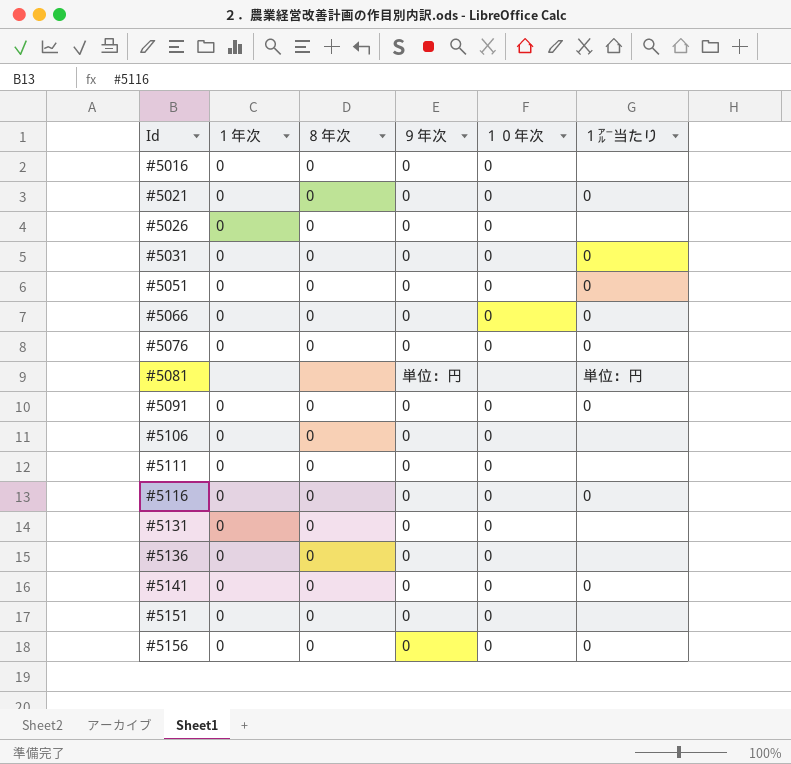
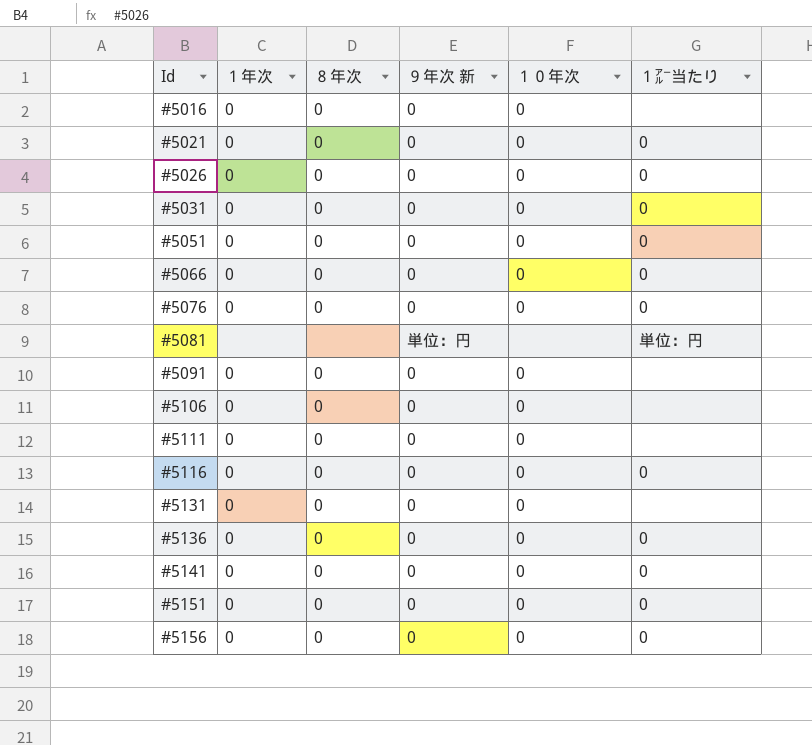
column name: ９年次 -> ９年次 新
#5026 | １㌃当たり: none -> 0
#5091 | １㌃当たり: 0 -> none
#5136 | １㌃当たり: none -> 0
#5151 | １㌃当たり: none -> 0

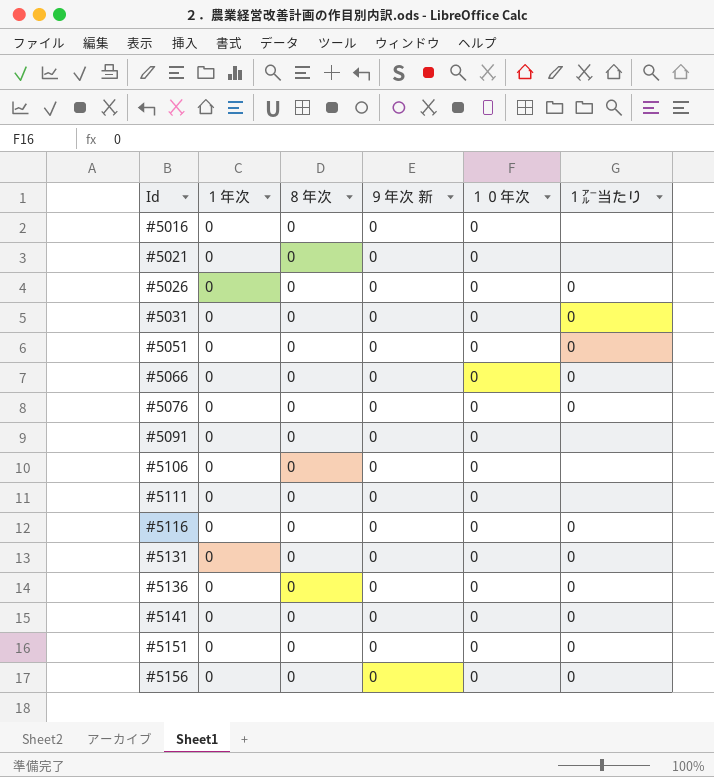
row #5081: none | none | 単位：円 | none | 単位：円 -> none
#5021 | １㌃当たり: 0 -> none
#5131 | １㌃当たり: none -> 0

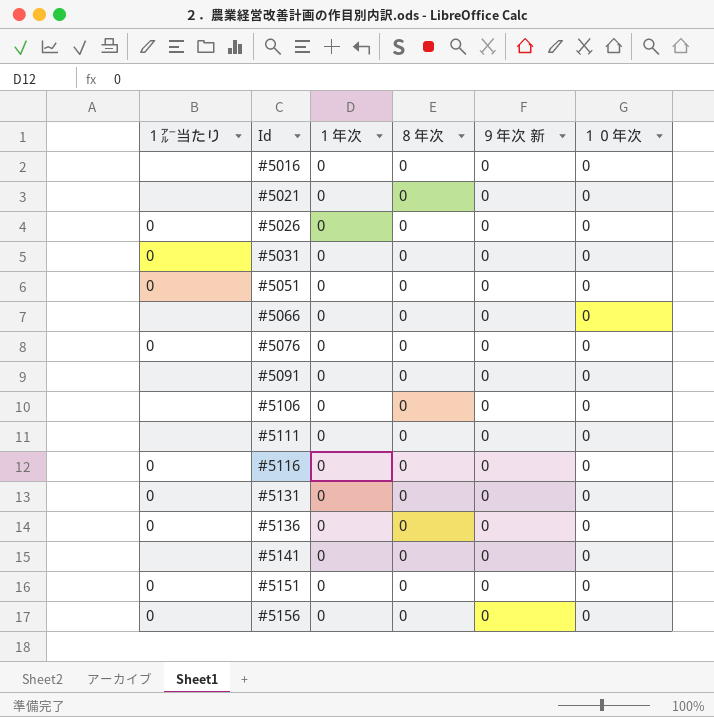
column １㌃当たり | position: 6 -> 1
#5066 | １㌃当たり: 0 -> none
#5141 | １㌃当たり: 0 -> none

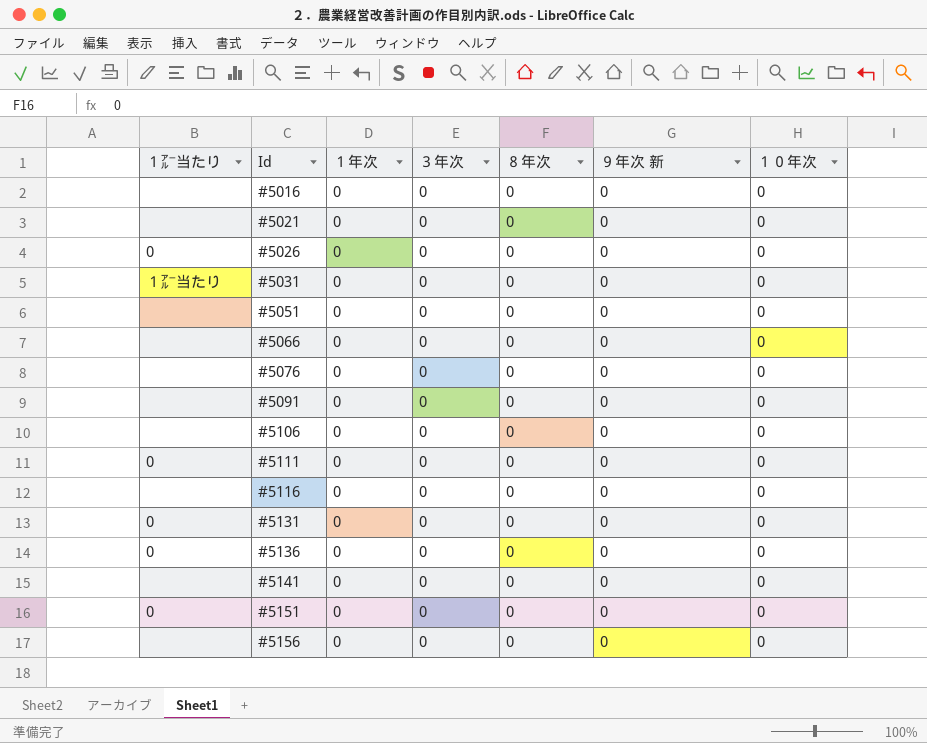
column ３年次 | position: none -> 4
#5031 | １㌃当たり: 0 -> １㌃当たり
#5051 | １㌃当たり: 0 -> none
#5076 | １㌃当たり: 0 -> none
#5111 | １㌃当たり: none -> 0
#5116 | １㌃当たり: 0 -> none
#5156 | １㌃当たり: 0 -> none

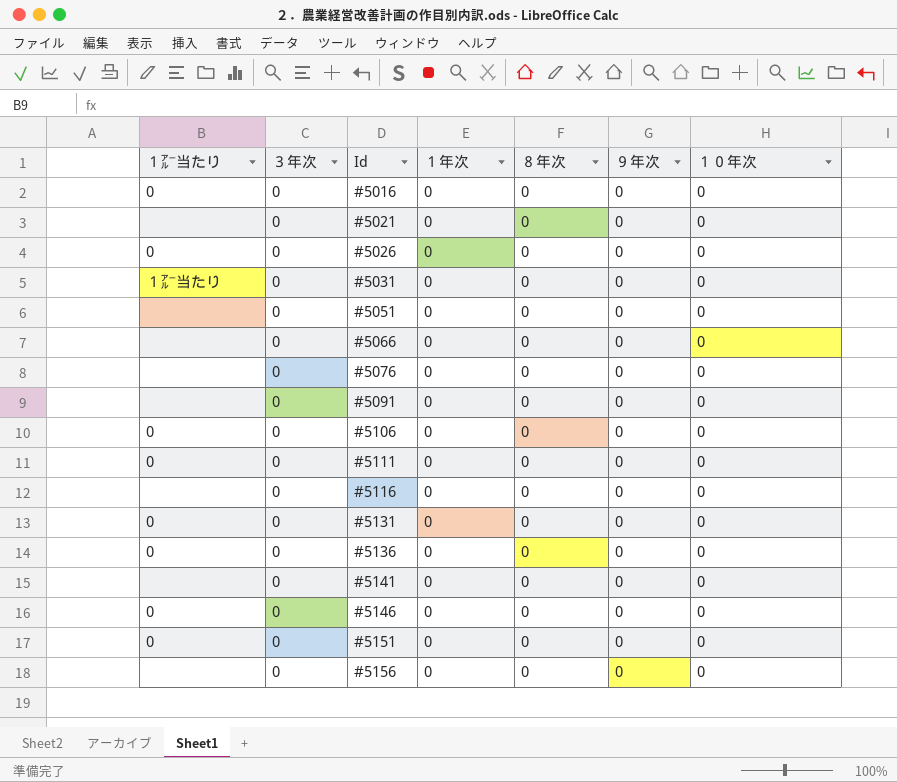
column ３年次 | position: 4 -> 2
column name: ９年次 新 -> ９年次
#5016 | １㌃当たり: none -> 0
#5106 | １㌃当たり: none -> 0
row #5146: none -> 0 | 0 | 0 | 0 | 0 | 0

